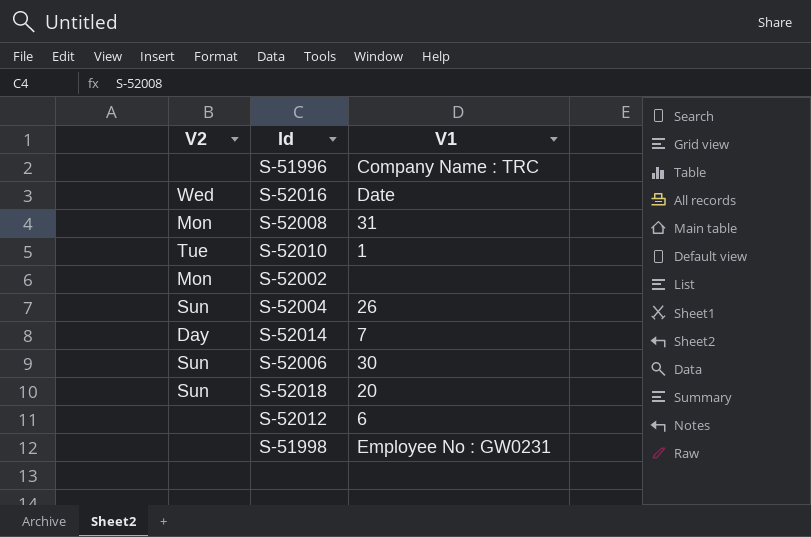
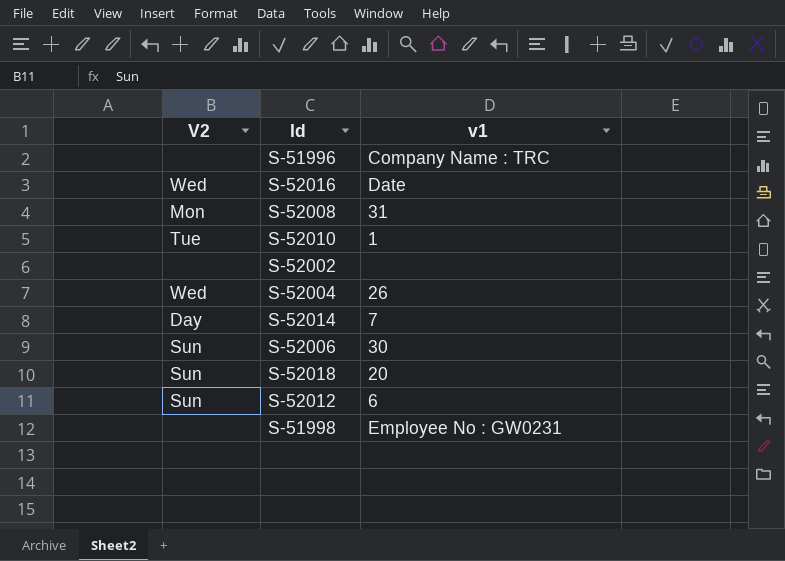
column name: V1 -> v1
S-52002 | V2: Mon -> none
S-52004 | V2: Sun -> Wed
S-52012 | V2: none -> Sun

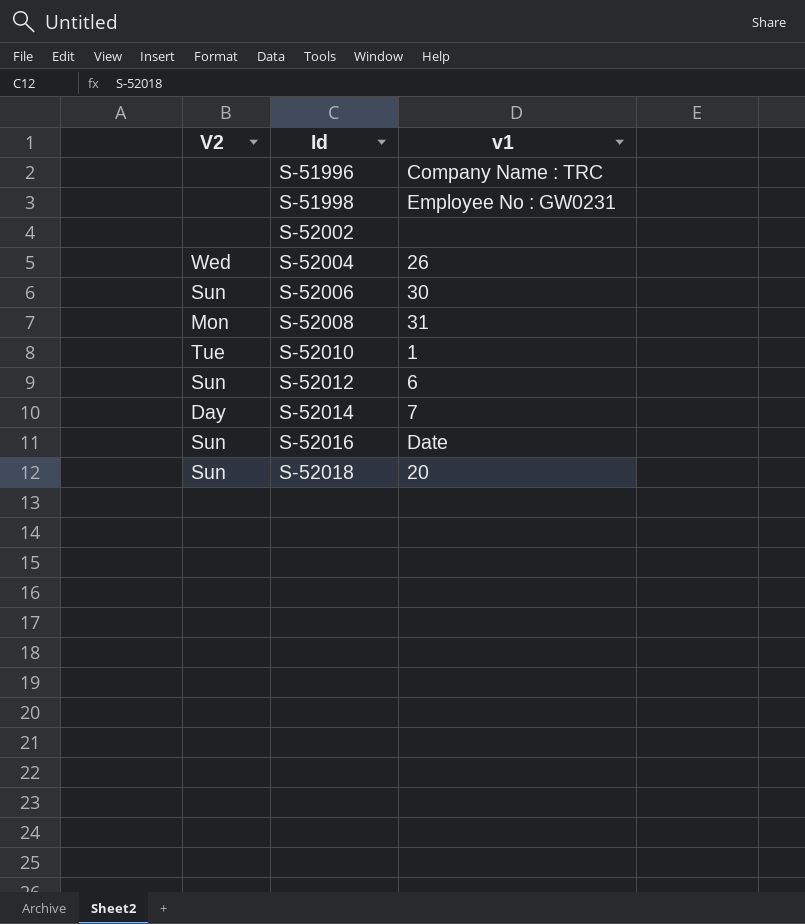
row order: none -> Id ascending
S-52016 | V2: Wed -> Sun

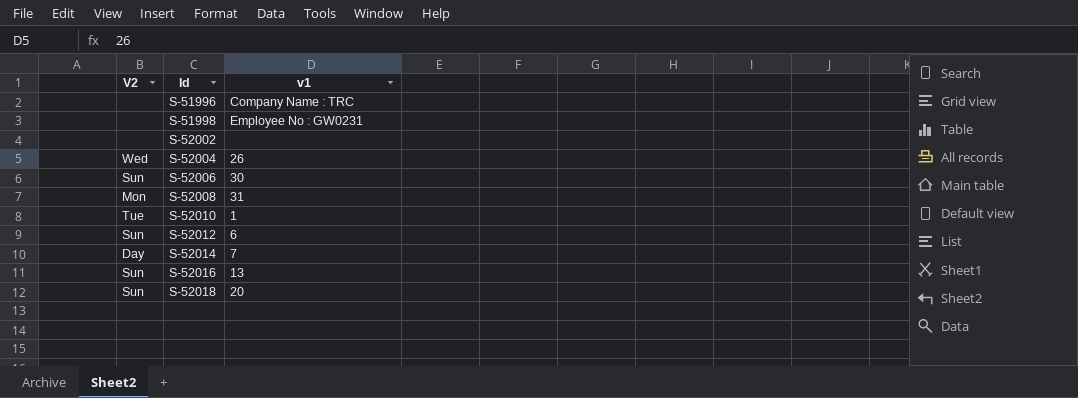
S-52016 | v1: Date -> 13

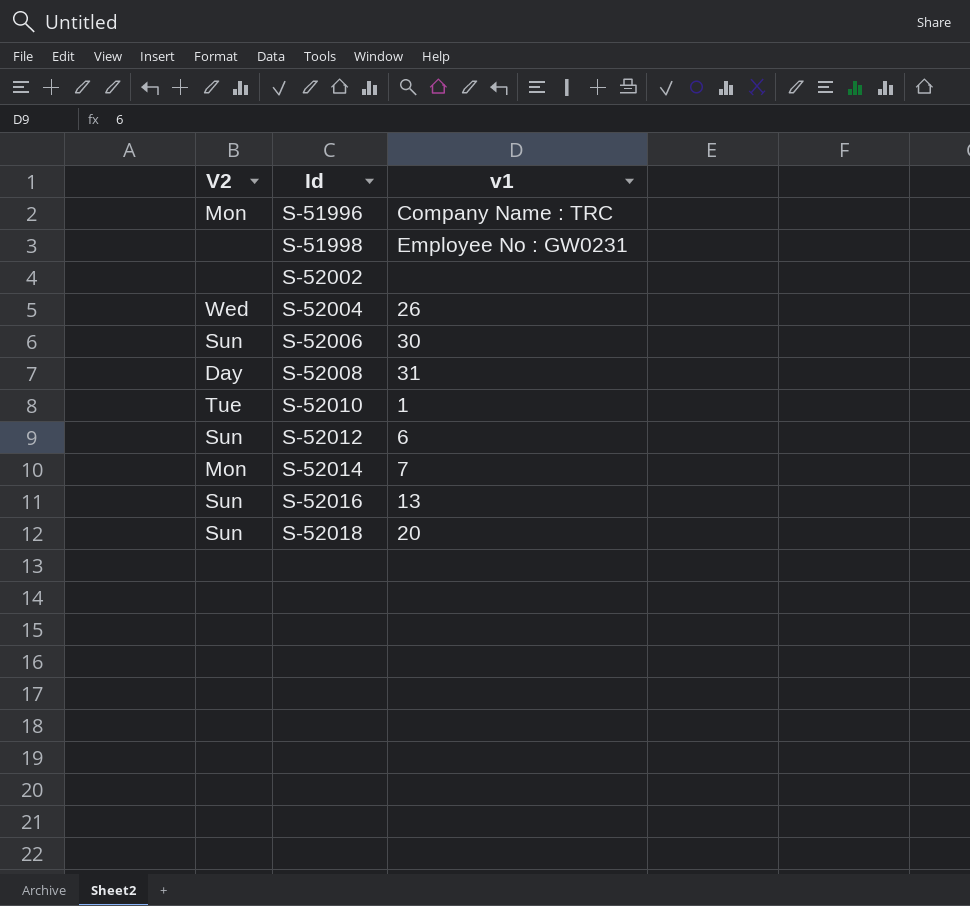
S-51996 | V2: none -> Mon
S-52008 | V2: Mon -> Day
S-52014 | V2: Day -> Mon

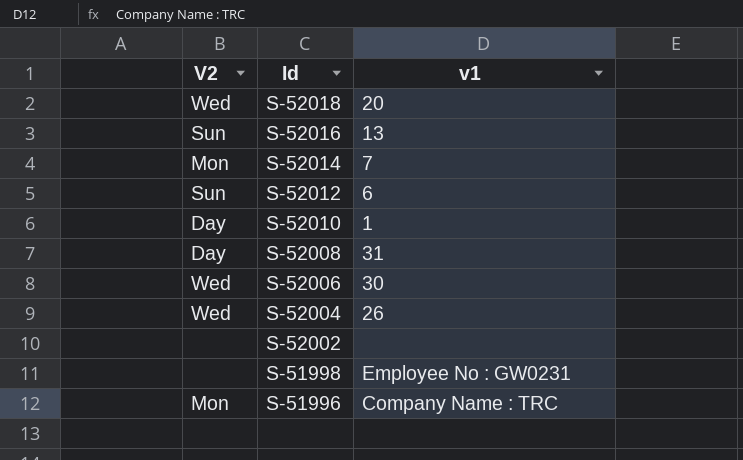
row order: Id ascending -> Id descending
S-52018 | V2: Sun -> Wed
S-52010 | V2: Tue -> Day
S-52006 | V2: Sun -> Wed

